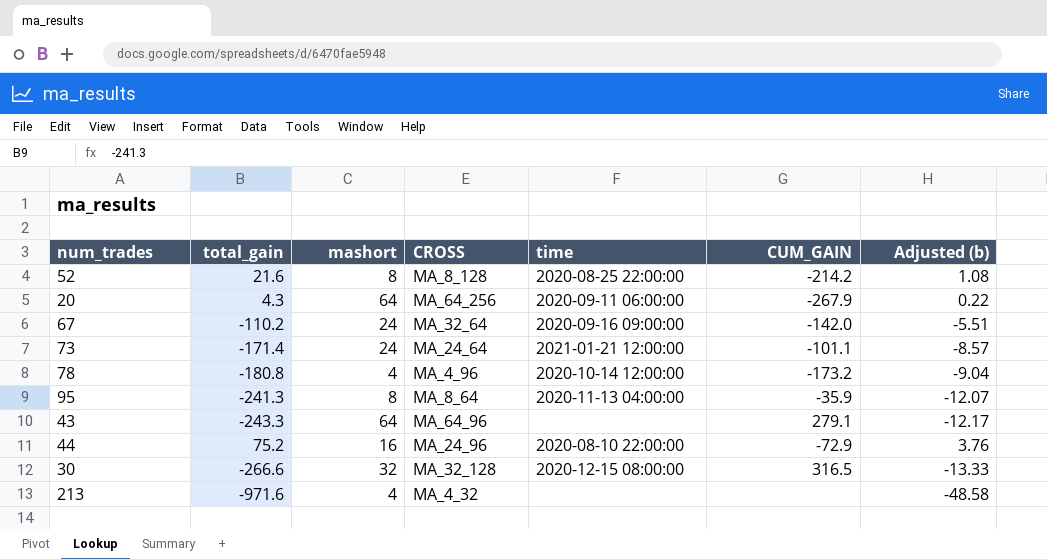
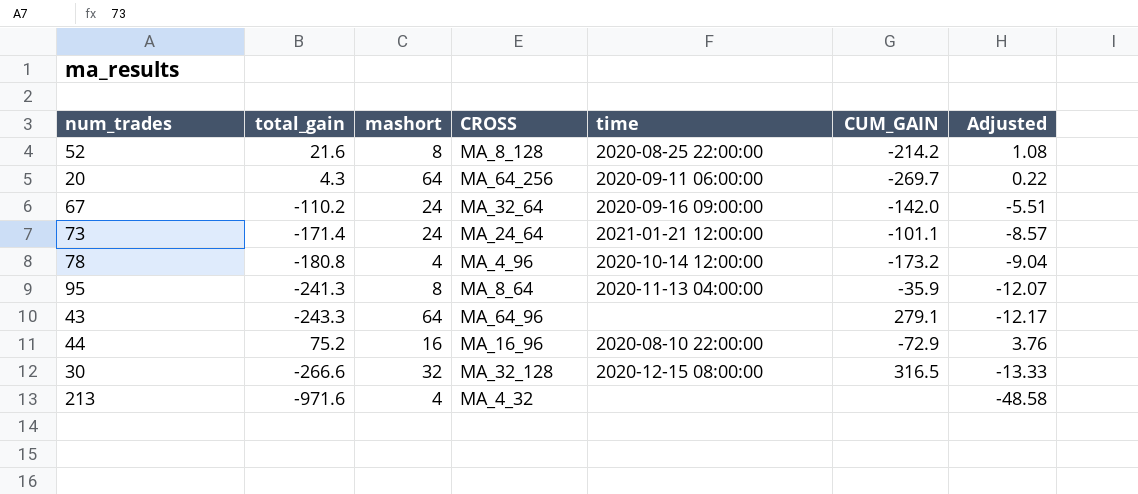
column name: Adjusted (b) -> Adjusted
20 | CUM_GAIN: -267.9 -> -269.7
44 | CROSS: MA_24_96 -> MA_16_96

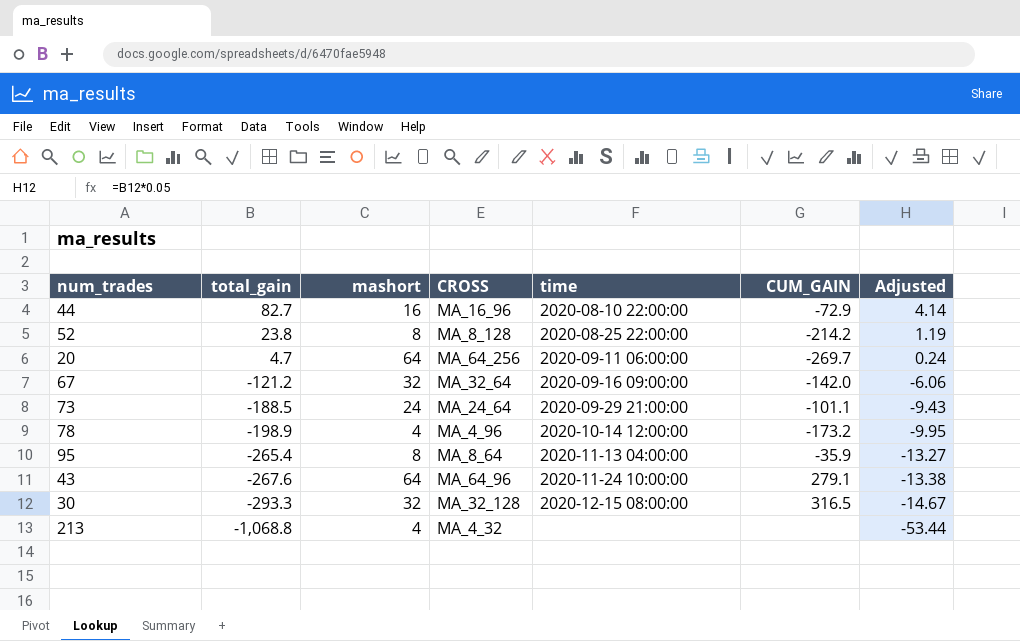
row order: none -> total_gain descending
44 | total_gain: 75.2 -> 82.7
44 | Adjusted: 3.76 -> 4.14
52 | total_gain: 21.6 -> 23.8
52 | Adjusted: 1.08 -> 1.19
20 | total_gain: 4.3 -> 4.7
20 | Adjusted: 0.22 -> 0.24
67 | total_gain: -110.2 -> -121.2
67 | mashort: 24 -> 32
67 | Adjusted: -5.51 -> -6.06
73 | total_gain: -171.4 -> -188.5
73 | time: 2021-01-21 12:00:00 -> 2020-09-29 21:00:00
73 | Adjusted: -8.57 -> -9.43
78 | total_gain: -180.8 -> -198.9
78 | Adjusted: -9.04 -> -9.95
95 | total_gain: -241.3 -> -265.4
95 | Adjusted: -12.07 -> -13.27
43 | total_gain: -243.3 -> -267.6
43 | time: none -> 2020-11-24 10:00:00
43 | Adjusted: -12.17 -> -13.38
30 | total_gain: -266.6 -> -293.3
30 | Adjusted: -13.33 -> -14.67
213 | total_gain: -971.6 -> -1,068.8
213 | Adjusted: -48.58 -> -53.44

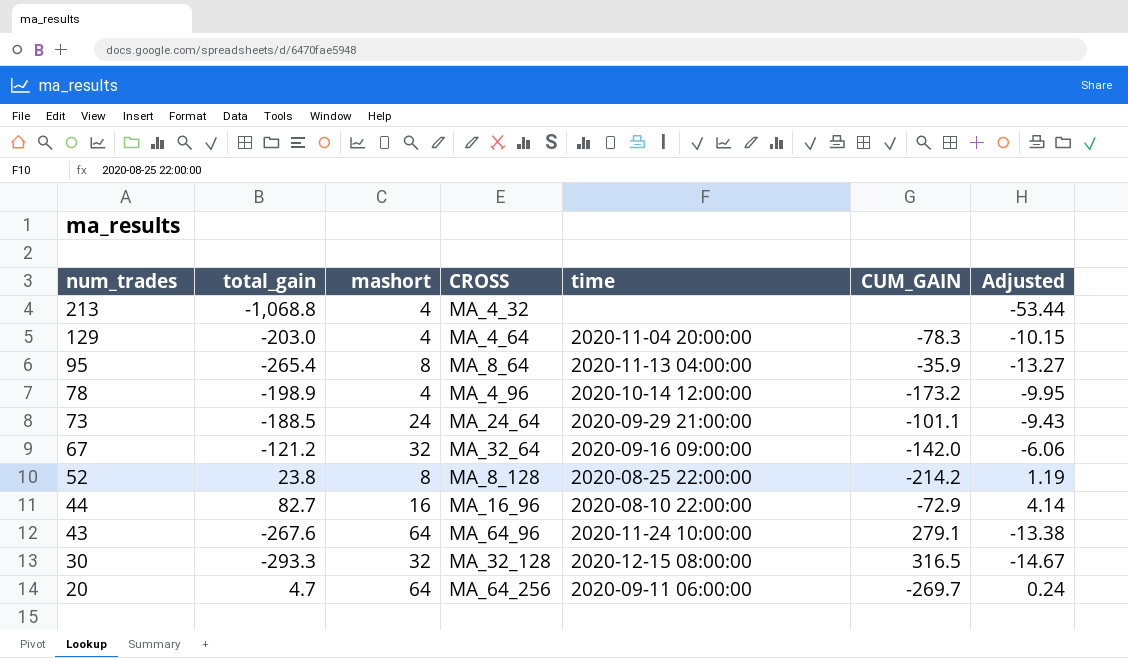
row order: total_gain descending -> num_trades descending
row 129: none -> -203.0 | 4 | MA_4_64 | 2020-11-04 20:00:00 | -78.3 | -10.15

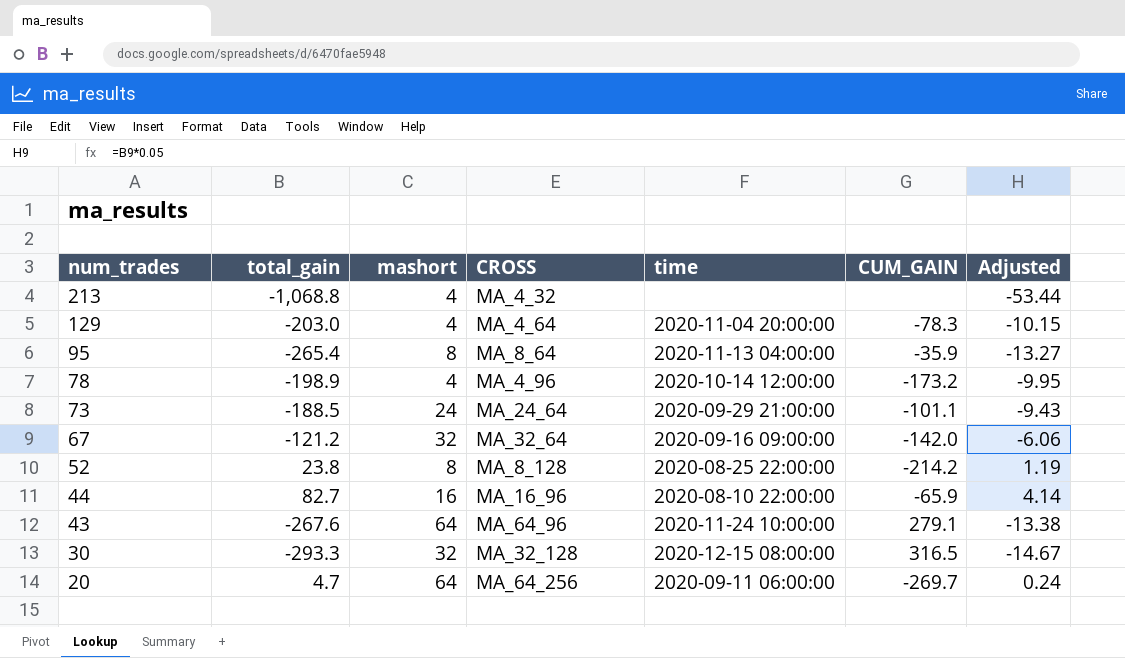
44 | CUM_GAIN: -72.9 -> -65.9

